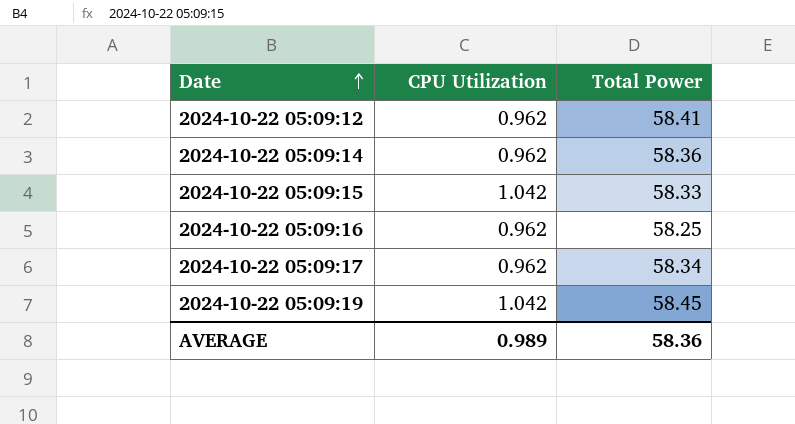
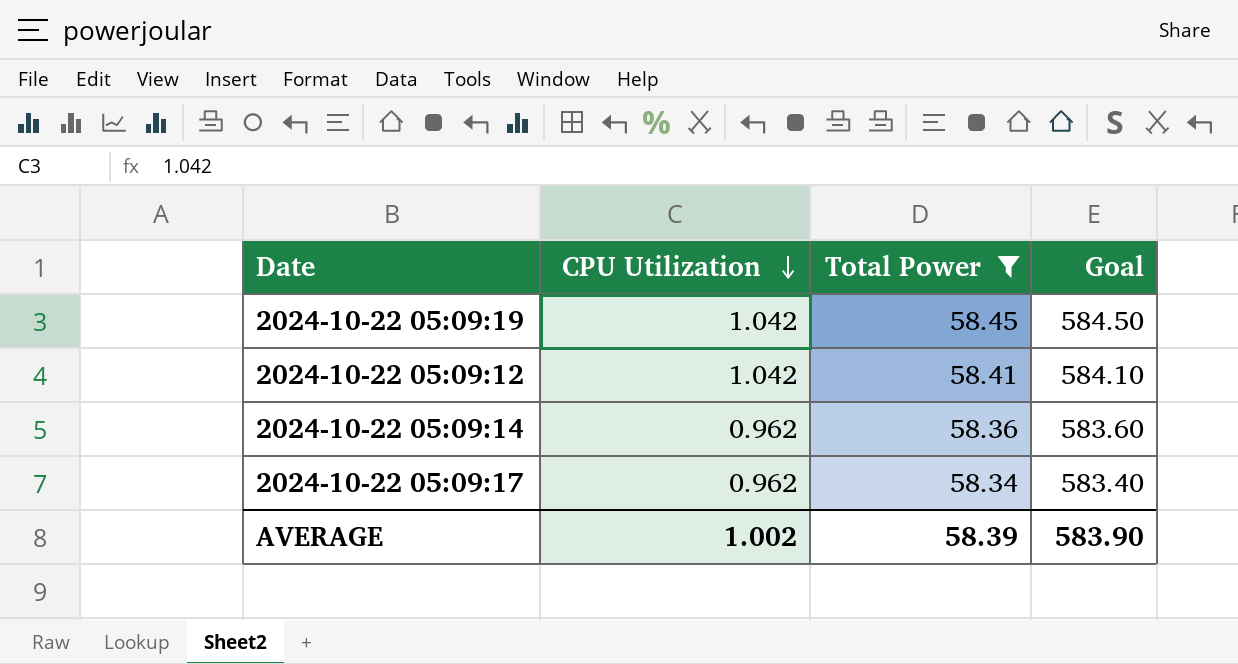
filter: none -> Total Power >= 58.34
row order: Date ascending -> CPU Utilization descending
column Goal | formula: none -> [Total Power] * 10
2024-10-22 05:09:12 | CPU Utilization: 0.962 -> 1.042
AVERAGE | CPU Utilization: 0.989 -> 1.002
AVERAGE | Total Power: 58.36 -> 58.39

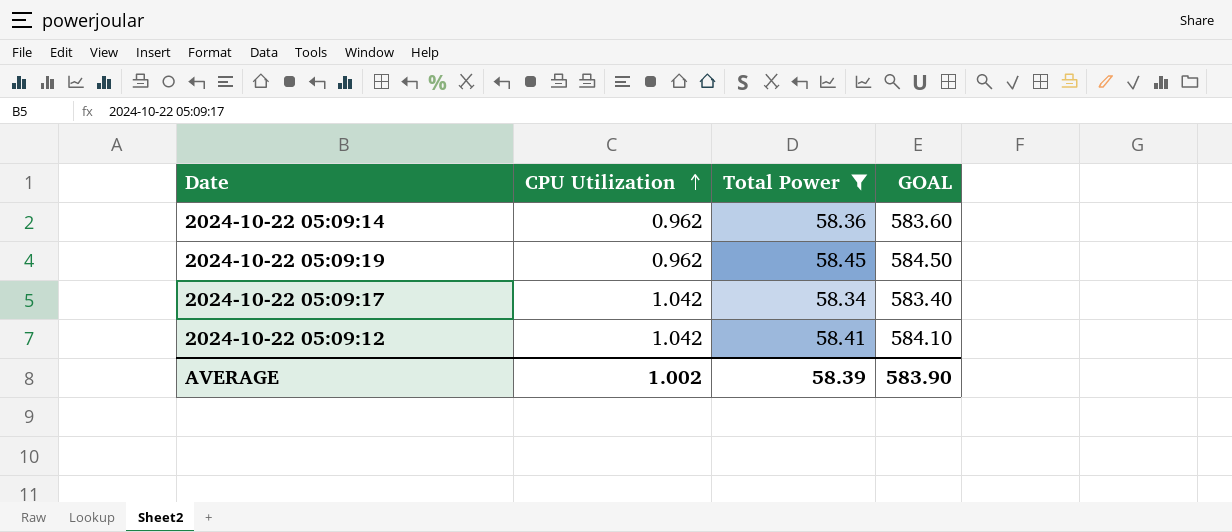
row order: CPU Utilization descending -> CPU Utilization ascending
column name: Goal -> GOAL
2024-10-22 05:09:19 | CPU Utilization: 1.042 -> 0.962
2024-10-22 05:09:17 | CPU Utilization: 0.962 -> 1.042

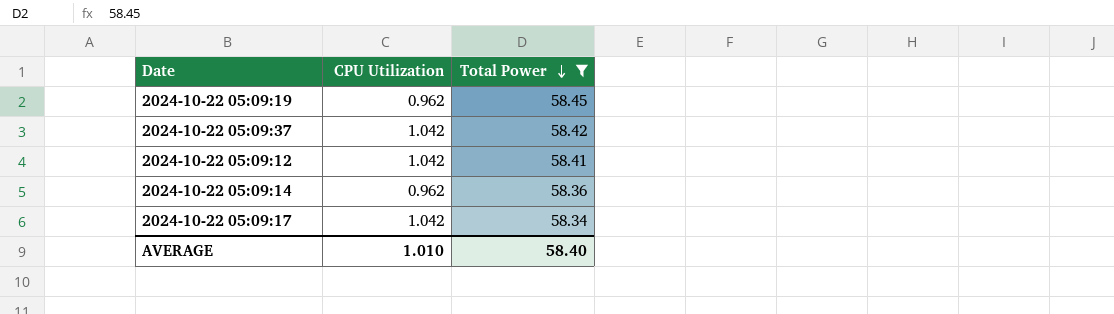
row order: CPU Utilization ascending -> Total Power descending
column GOAL | formula: [Total Power] * 10 -> none
row 2024-10-22 05:09:37: none -> 1.042 | 58.42
AVERAGE | CPU Utilization: 1.002 -> 1.010
AVERAGE | Total Power: 58.39 -> 58.40

